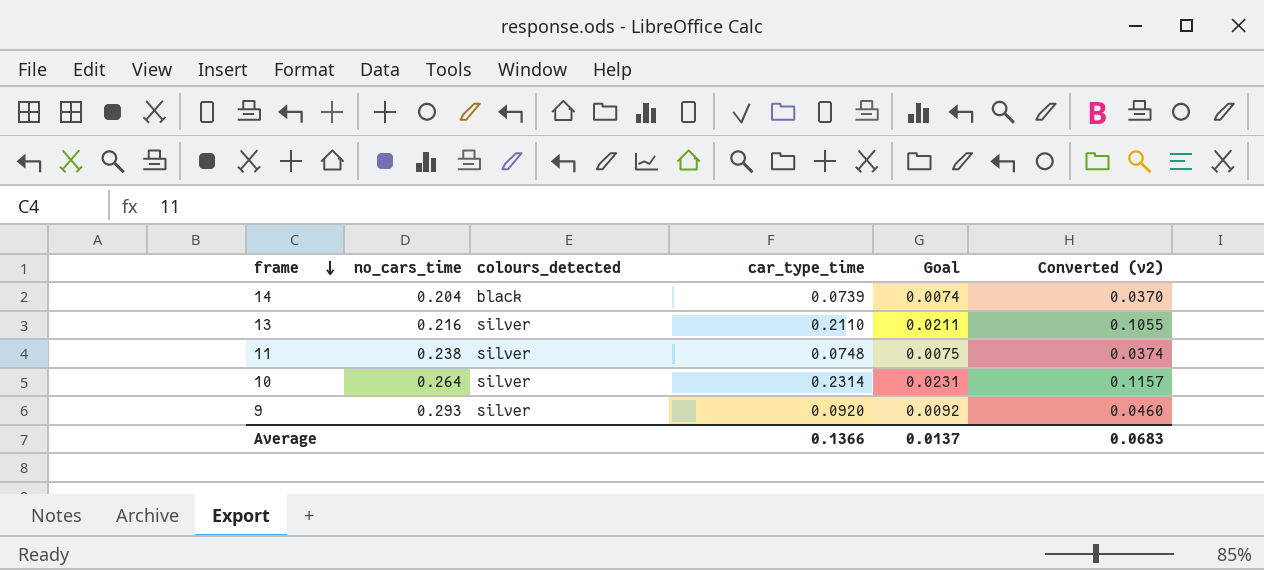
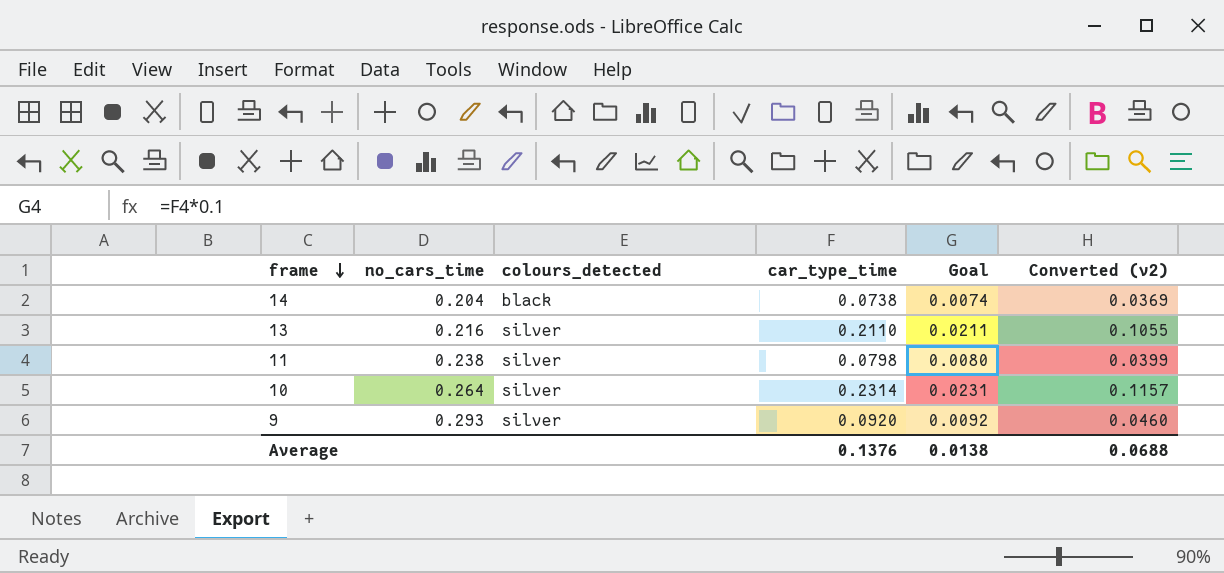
14 | car_type_time: 0.0739 -> 0.0738
14 | Converted (v2): 0.0370 -> 0.0369
11 | car_type_time: 0.0748 -> 0.0798
11 | Goal: 0.0075 -> 0.0080
11 | Converted (v2): 0.0374 -> 0.0399
Average | car_type_time: 0.1366 -> 0.1376
Average | Goal: 0.0137 -> 0.0138
Average | Converted (v2): 0.0683 -> 0.0688

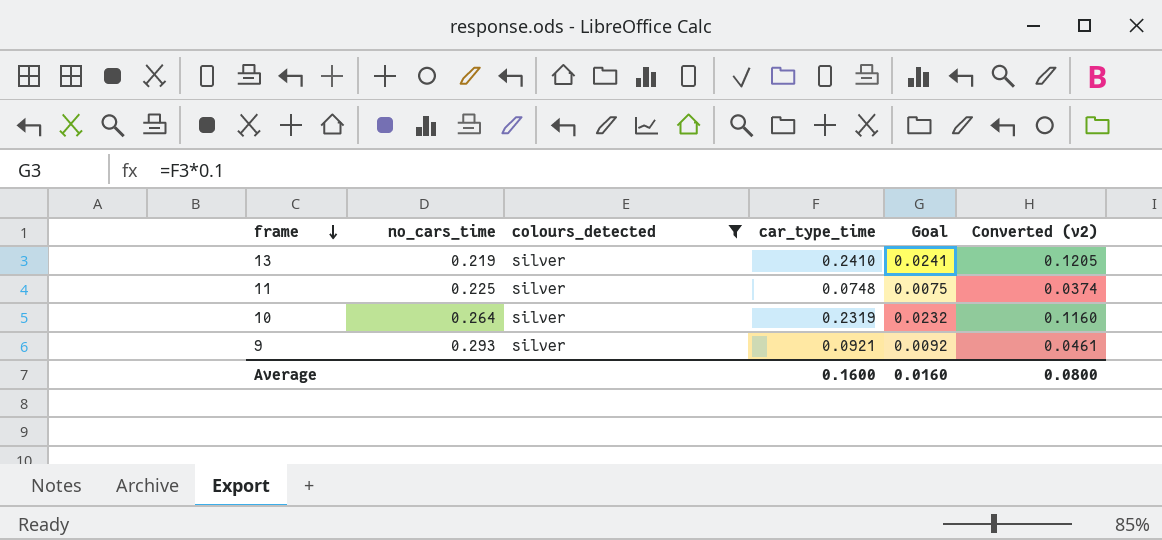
filter: none -> colours_detected = silver
13 | no_cars_time: 0.216 -> 0.219
13 | car_type_time: 0.2110 -> 0.2410
13 | Goal: 0.0211 -> 0.0241
13 | Converted (v2): 0.1055 -> 0.1205
11 | no_cars_time: 0.238 -> 0.225
11 | car_type_time: 0.0798 -> 0.0748
11 | Goal: 0.0080 -> 0.0075
11 | Converted (v2): 0.0399 -> 0.0374
10 | car_type_time: 0.2314 -> 0.2319
10 | Goal: 0.0231 -> 0.0232
10 | Converted (v2): 0.1157 -> 0.1160
9 | car_type_time: 0.0920 -> 0.0921
9 | Converted (v2): 0.0460 -> 0.0461
Average | car_type_time: 0.1376 -> 0.1600
Average | Goal: 0.0138 -> 0.0160
Average | Converted (v2): 0.0688 -> 0.0800

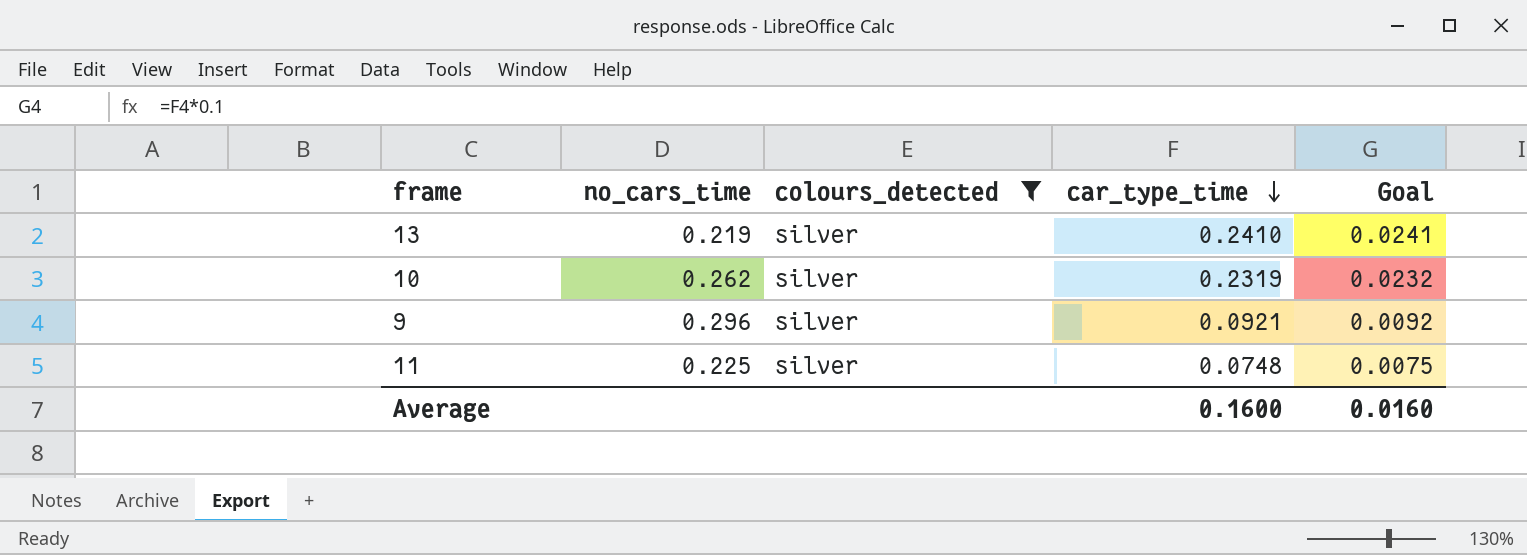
row order: frame descending -> car_type_time descending
column Converted (v2) | formula: [car_type_time] * 0.5 -> none
10 | no_cars_time: 0.264 -> 0.262
9 | no_cars_time: 0.293 -> 0.296

